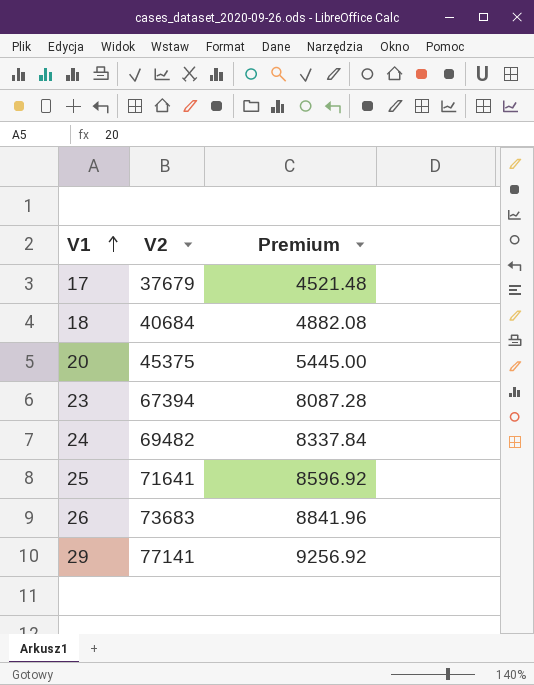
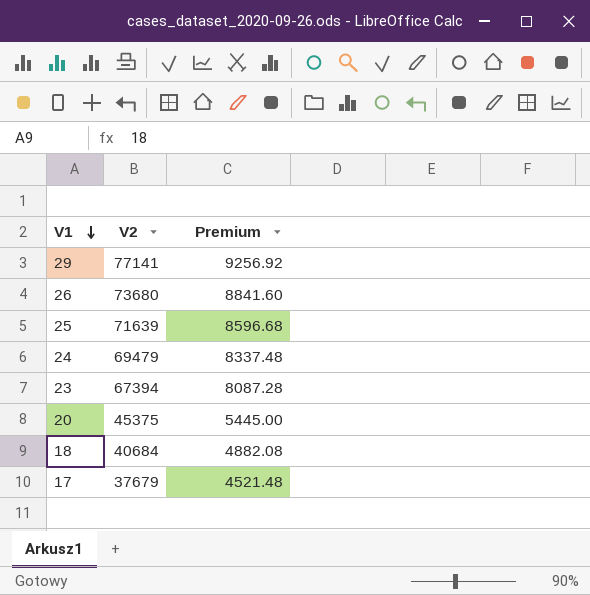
row order: V1 ascending -> V1 descending
26 | V2: 73683 -> 73680
26 | Premium: 8841.96 -> 8841.60
25 | V2: 71641 -> 71639
25 | Premium: 8596.92 -> 8596.68
24 | V2: 69482 -> 69479
24 | Premium: 8337.84 -> 8337.48

